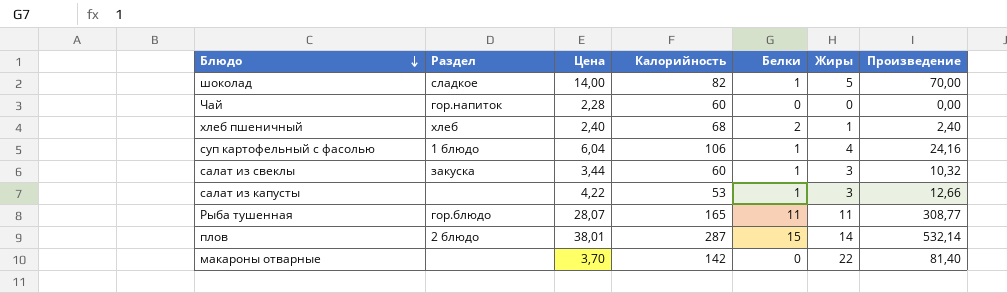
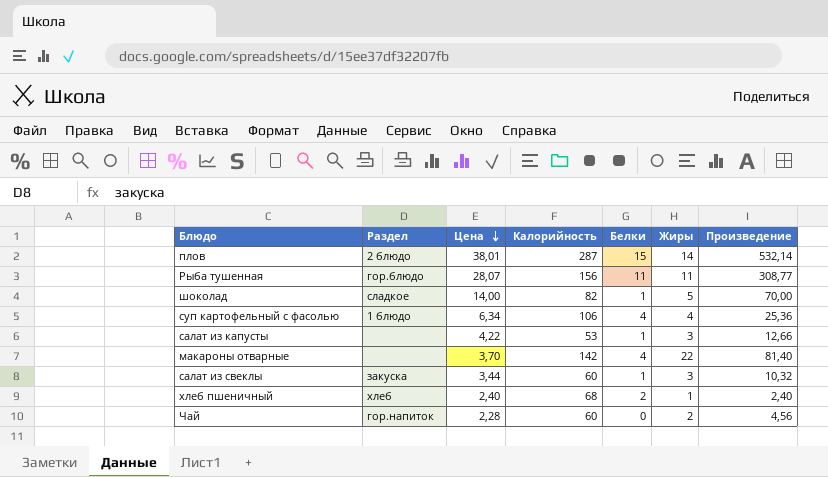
row order: Блюдо descending -> Цена descending
Рыба тушенная | Калорийность: 165 -> 156
суп картофельный с фасолью | Цена: 6,04 -> 6,34
суп картофельный с фасолью | Белки: 1 -> 4
суп картофельный с фасолью | Произведение: 24,16 -> 25,36
макароны отварные | Белки: 0 -> 4
Чай | Жиры: 0 -> 2
Чай | Произведение: 0,00 -> 4,56

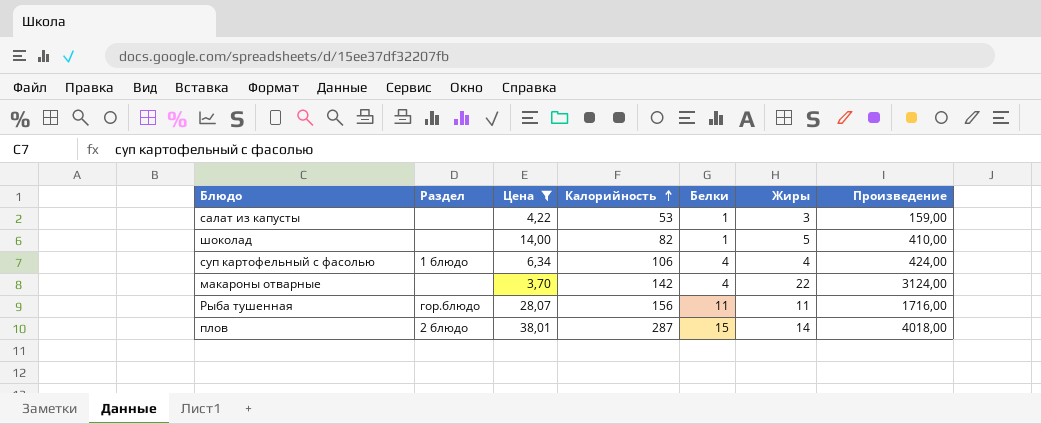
filter: none -> Цена >= 3,70
row order: Цена descending -> Калорийность ascending
column Произведение | formula: [Цена] * [Жиры] -> [Калорийность] * [Жиры]
шоколад | Раздел: сладкое -> none

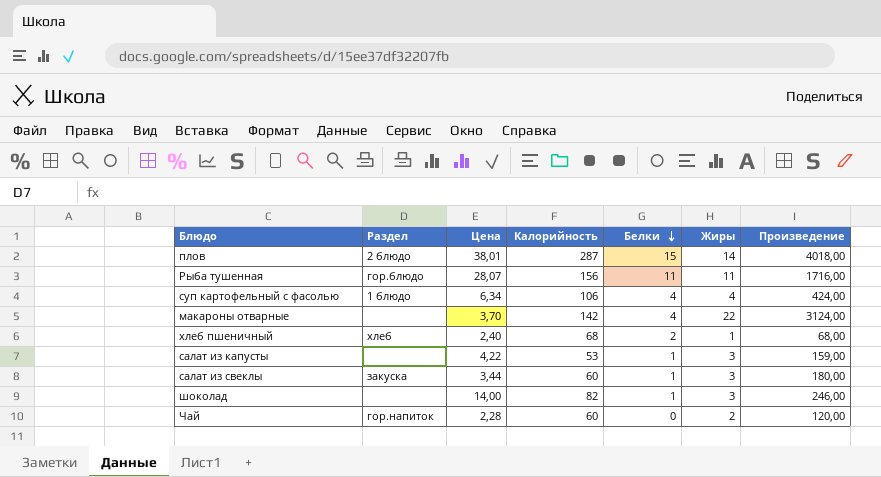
filter: Цена >= 3,70 -> none
row order: Калорийность ascending -> Белки descending
шоколад | Жиры: 5 -> 3
шоколад | Произведение: 410,00 -> 246,00

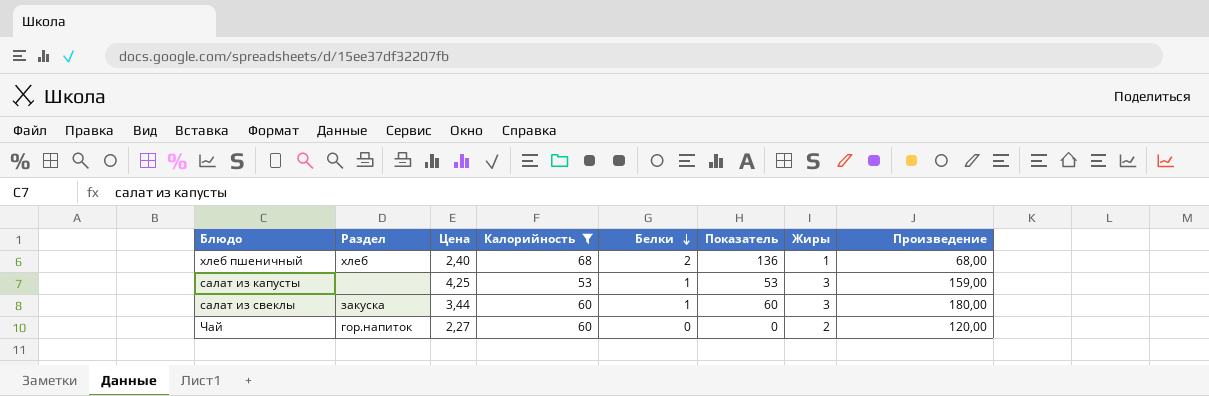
filter: none -> Калорийность <= 68
column Показатель | formula: none -> [Калорийность] * [Белки]
салат из капусты | Цена: 4,22 -> 4,25
Чай | Цена: 2,28 -> 2,27

